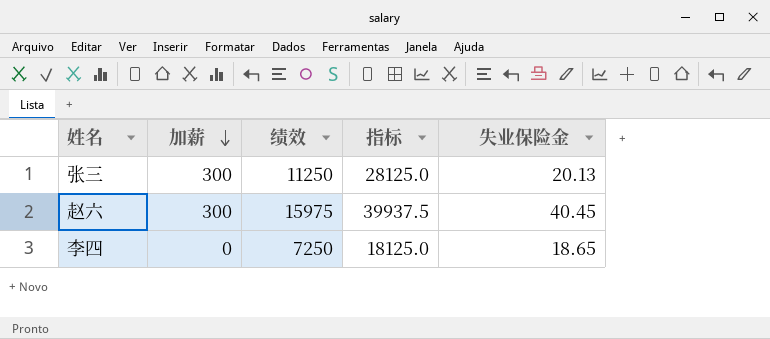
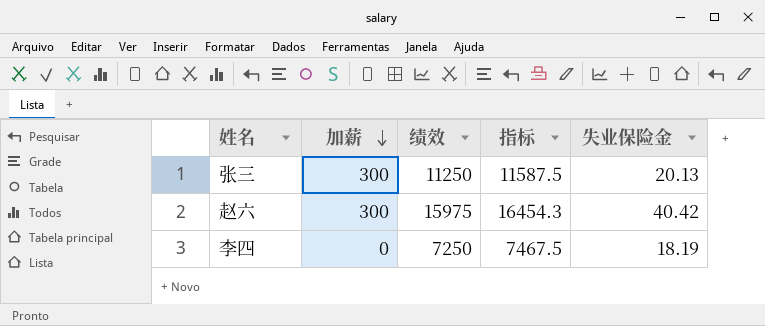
column 指标 | formula: [绩效] * 2.5 -> [绩效] * 1.03
赵六 | 失业保险金: 40.45 -> 40.42
李四 | 失业保险金: 18.65 -> 18.19

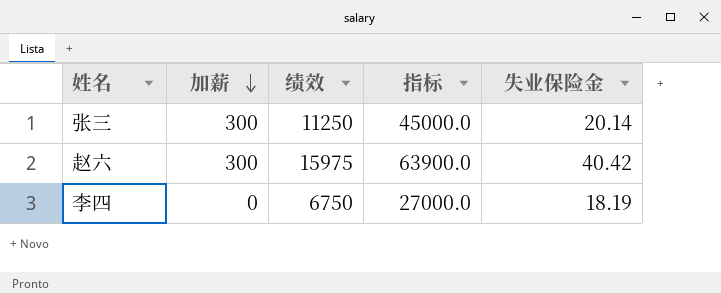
column 指标 | formula: [绩效] * 1.03 -> [绩效] * 4
张三 | 失业保险金: 20.13 -> 20.14
李四 | 绩效: 7250 -> 6750

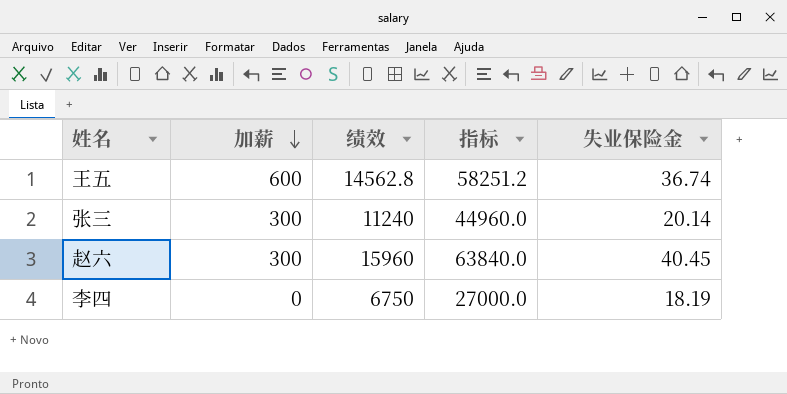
row 王五: none -> 600 | 14562.8 | 58251.2 | 36.74
张三 | 绩效: 11250 -> 11240
张三 | 指标: 45000.0 -> 44960.0
赵六 | 绩效: 15975 -> 15960
赵六 | 指标: 63900.0 -> 63840.0
赵六 | 失业保险金: 40.42 -> 40.45

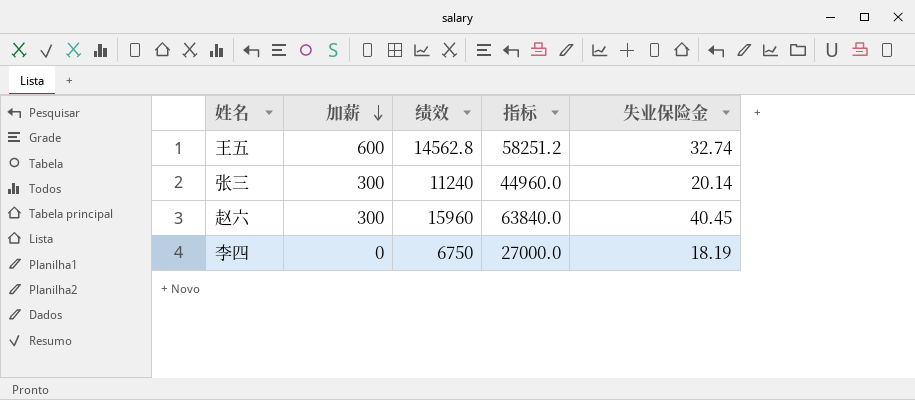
王五 | 失业保险金: 36.74 -> 32.74

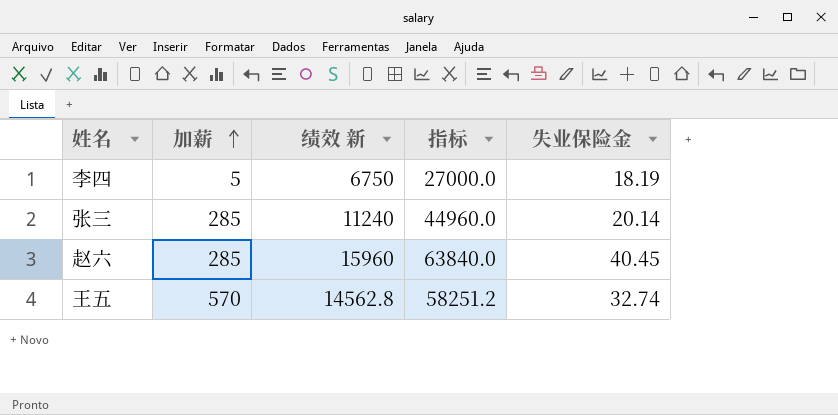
row order: 加薪 descending -> 加薪 ascending
column name: 绩效 -> 绩效 新
李四 | 加薪: 0 -> 5
张三 | 加薪: 300 -> 285
赵六 | 加薪: 300 -> 285
王五 | 加薪: 600 -> 570

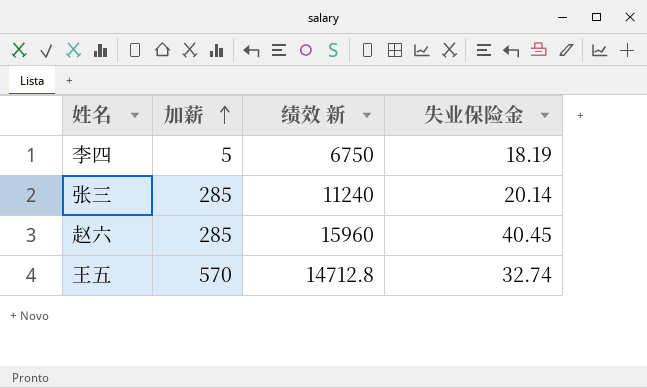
column 指标 | formula: [绩效 新] * 4 -> none
王五 | 绩效 新: 14562.8 -> 14712.8

